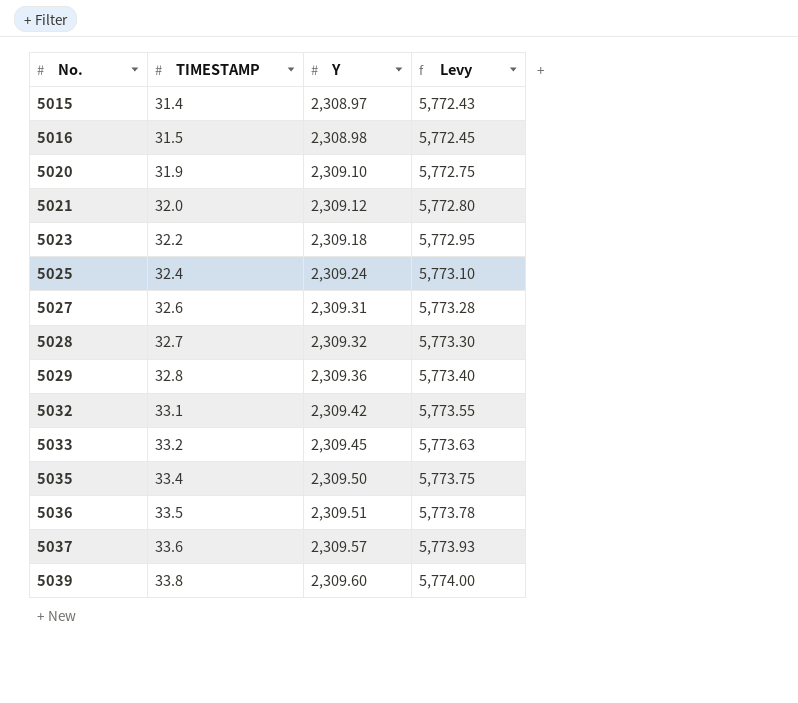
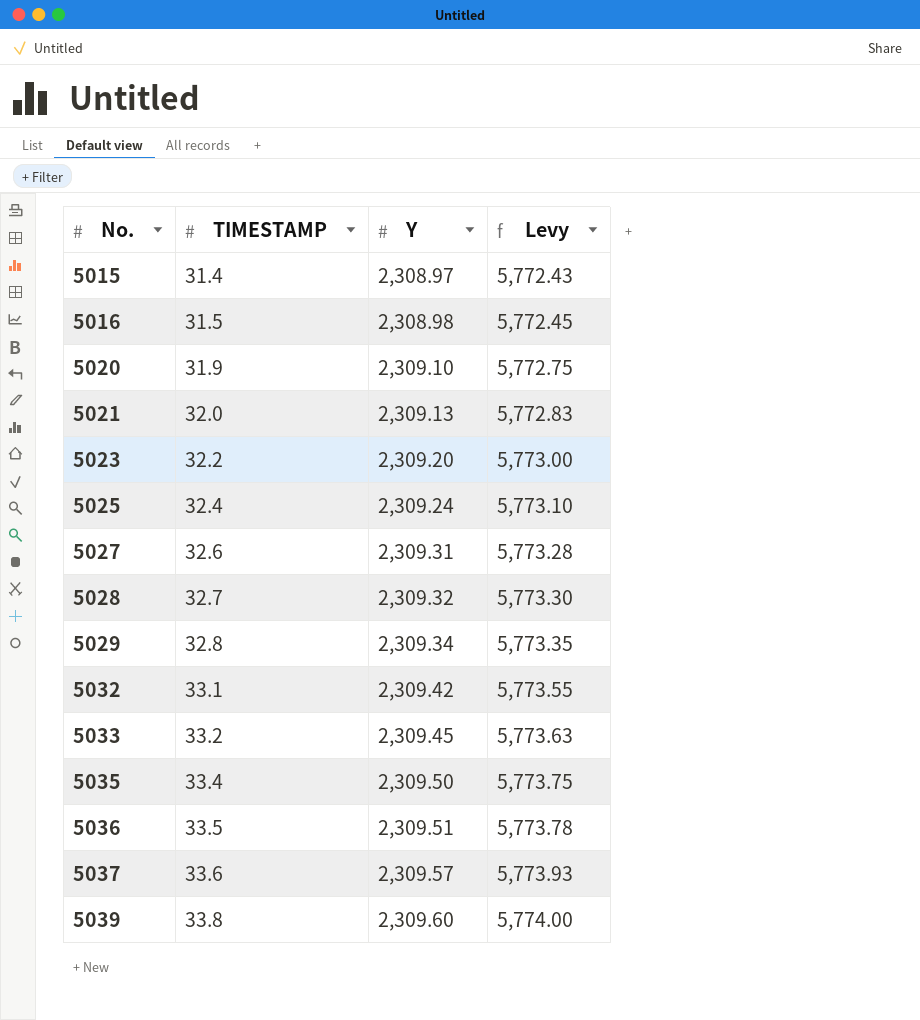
5021 | Y: 2,309.12 -> 2,309.13
5021 | Levy: 5,772.80 -> 5,772.83
5023 | Y: 2,309.18 -> 2,309.20
5023 | Levy: 5,772.95 -> 5,773.00
5029 | Y: 2,309.36 -> 2,309.34
5029 | Levy: 5,773.40 -> 5,773.35

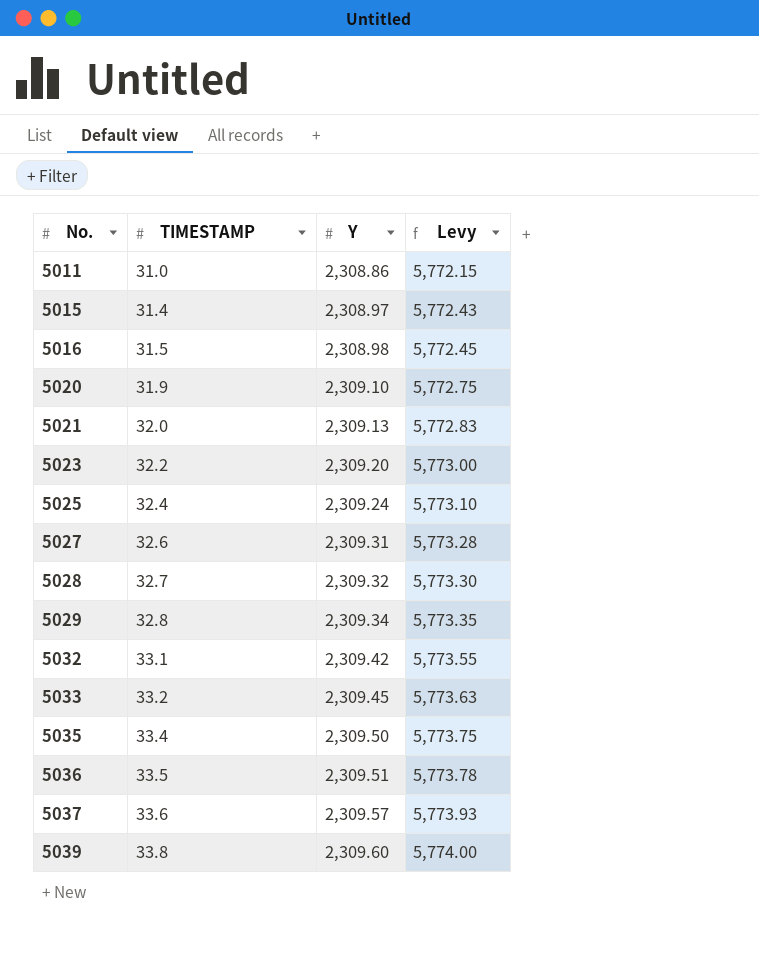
row 5011: none -> 31.0 | 2,308.86 | 5,772.15

